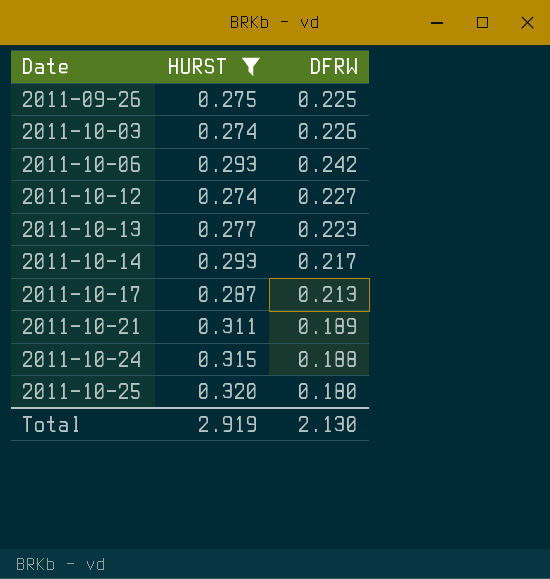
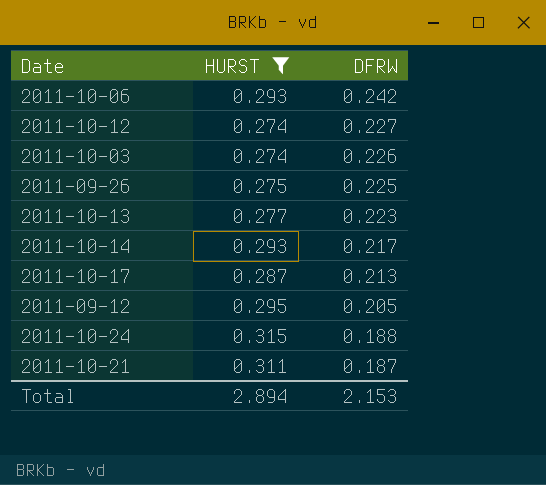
row order: Date ascending -> DFRW descending
row 2011-10-25: 0.320 | 0.180 -> none
row 2011-09-12: none -> 0.295 | 0.205
2011-10-21 | DFRW: 0.189 -> 0.187
Total | HURST: 2.919 -> 2.894
Total | DFRW: 2.130 -> 2.153

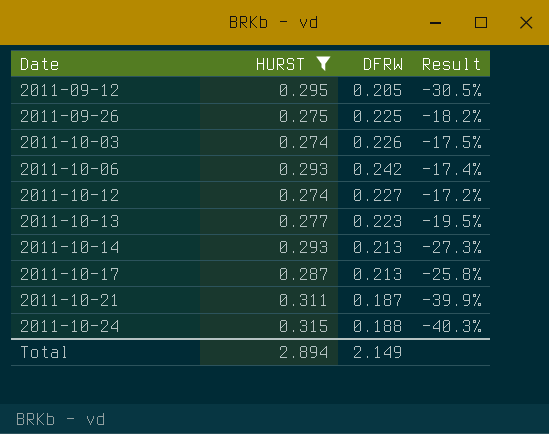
row order: DFRW descending -> Date ascending
column Result | formula: none -> ([DFRW] - [HURST]) / [HURST]
2011-10-14 | DFRW: 0.217 -> 0.213
Total | DFRW: 2.153 -> 2.149

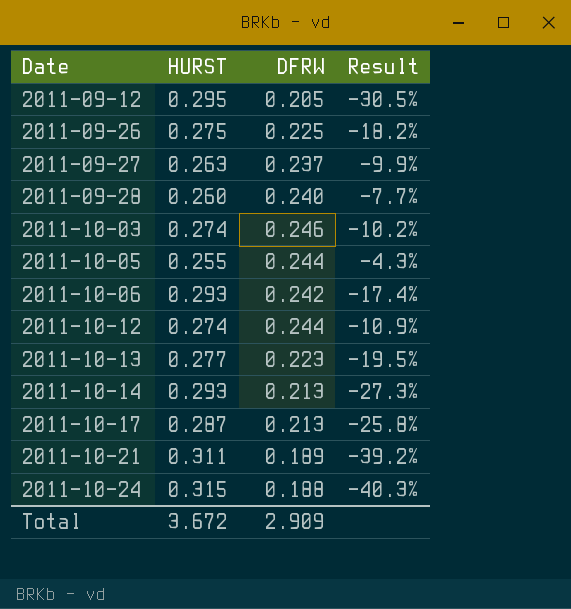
filter: HURST >= 0.274 -> none
2011-10-03 | DFRW: 0.226 -> 0.246
2011-10-03 | Result: -17.5% -> -10.2%
2011-10-12 | DFRW: 0.227 -> 0.244
2011-10-12 | Result: -17.2% -> -10.9%
2011-10-21 | DFRW: 0.187 -> 0.189
2011-10-21 | Result: -39.9% -> -39.2%
Total | HURST: 2.894 -> 3.672
Total | DFRW: 2.149 -> 2.909

